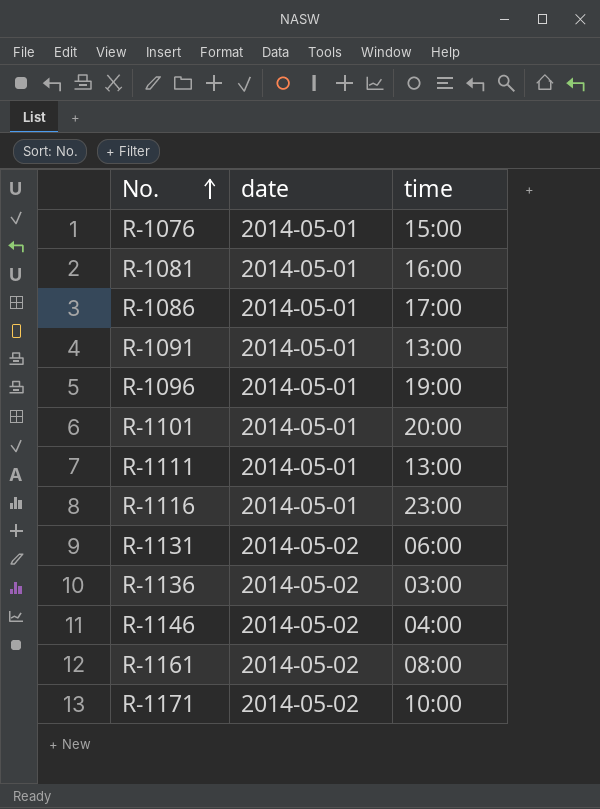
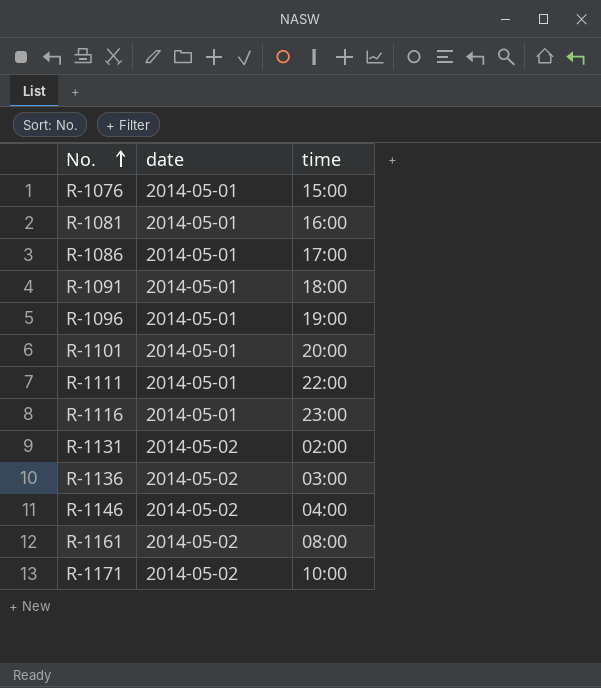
R-1091 | time: 13:00 -> 18:00
R-1111 | time: 13:00 -> 22:00
R-1131 | time: 06:00 -> 02:00

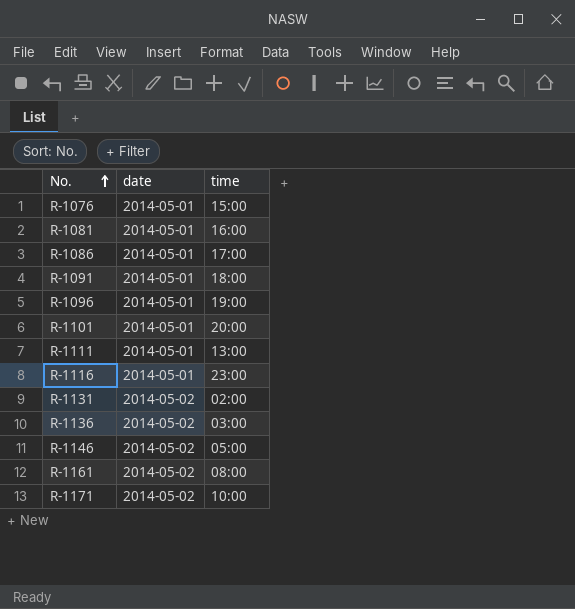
R-1111 | time: 22:00 -> 13:00
R-1146 | time: 04:00 -> 05:00

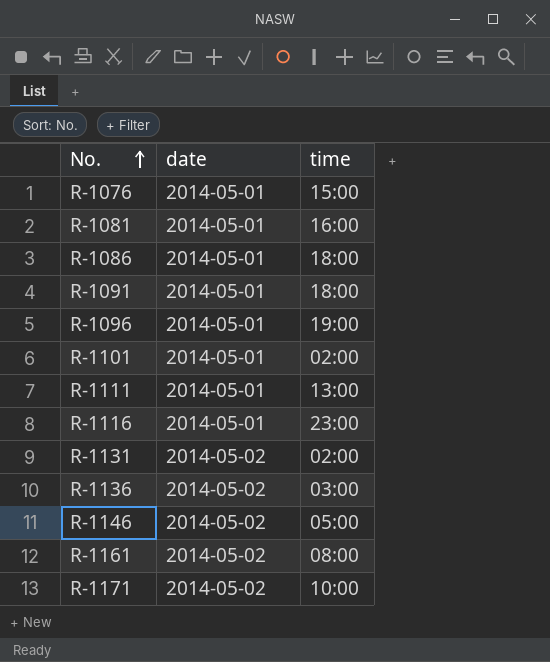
R-1086 | time: 17:00 -> 18:00
R-1101 | time: 20:00 -> 02:00

